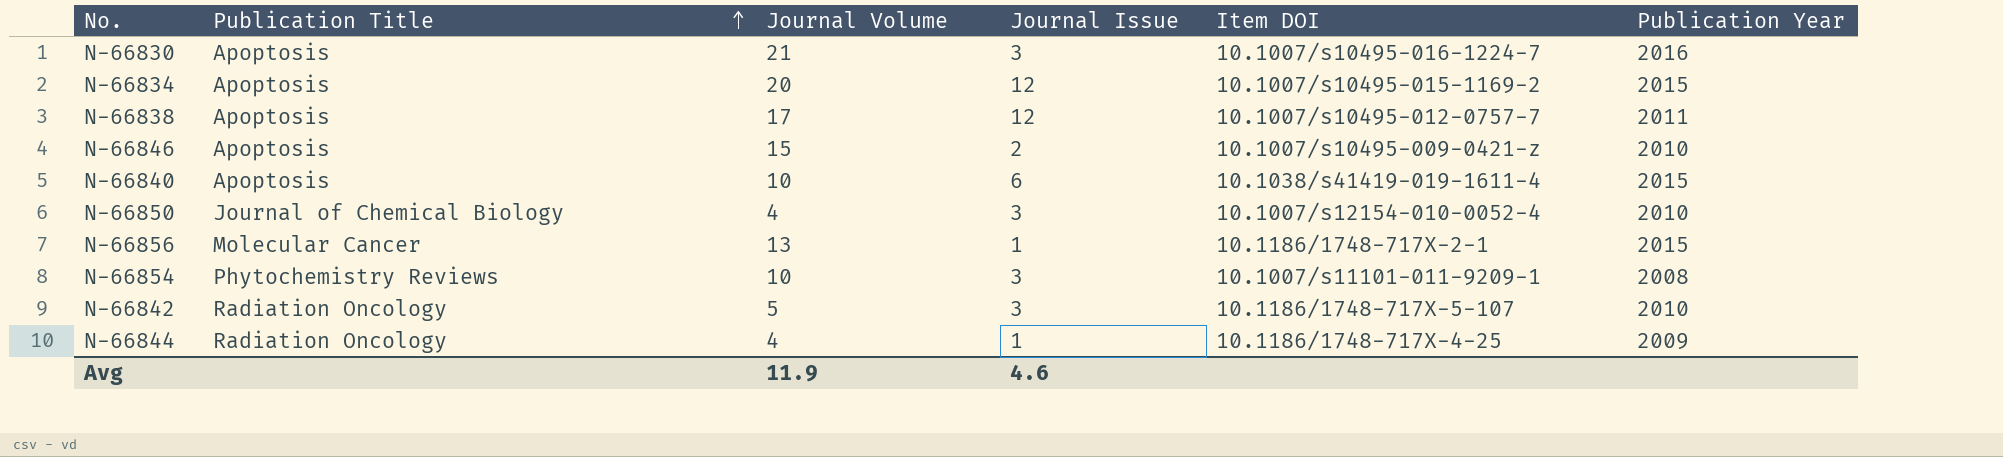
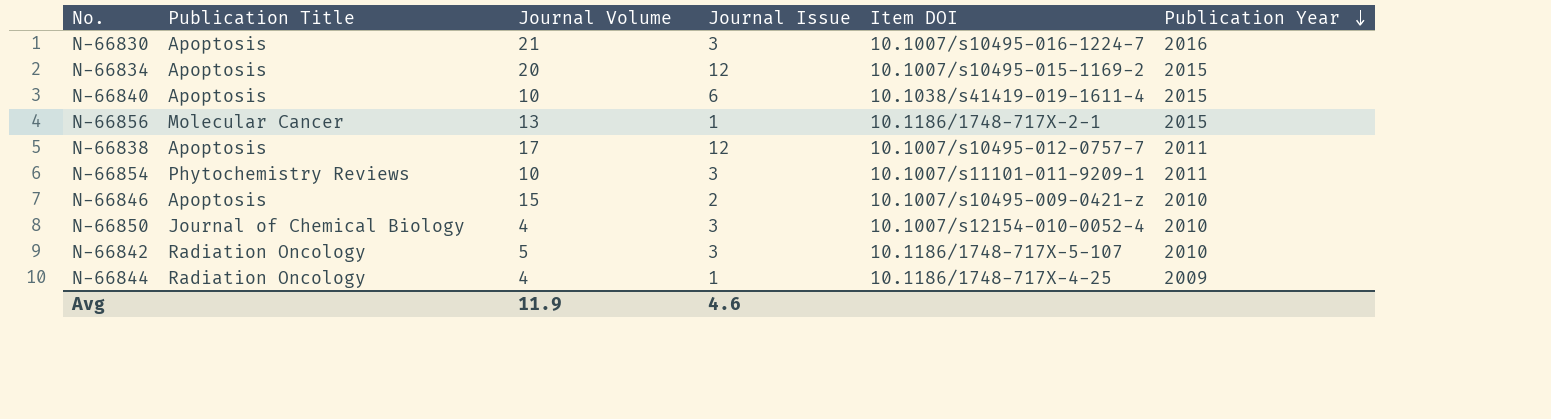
row order: Publication Title ascending -> Publication Year descending
N-66854 | Publication Year: 2008 -> 2011

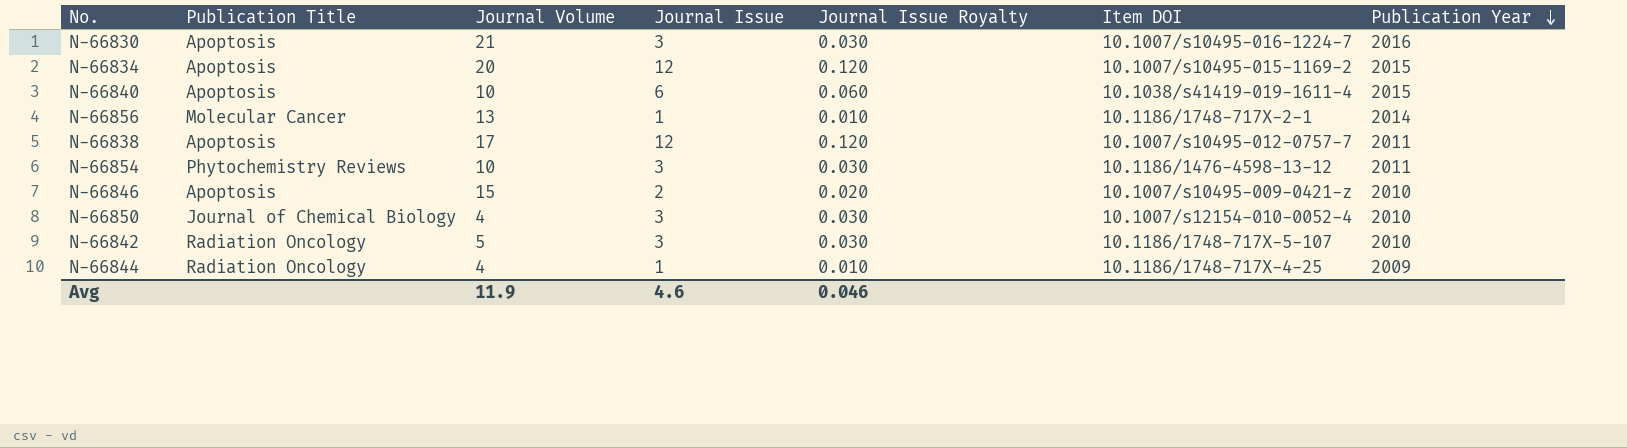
column Journal Issue Royalty | formula: none -> [Journal Issue] * 0.01
N-66856 | Publication Year: 2015 -> 2014
N-66854 | Item DOI: 10.1007/s11101-011-9209-1 -> 10.1186/1476-4598-13-12

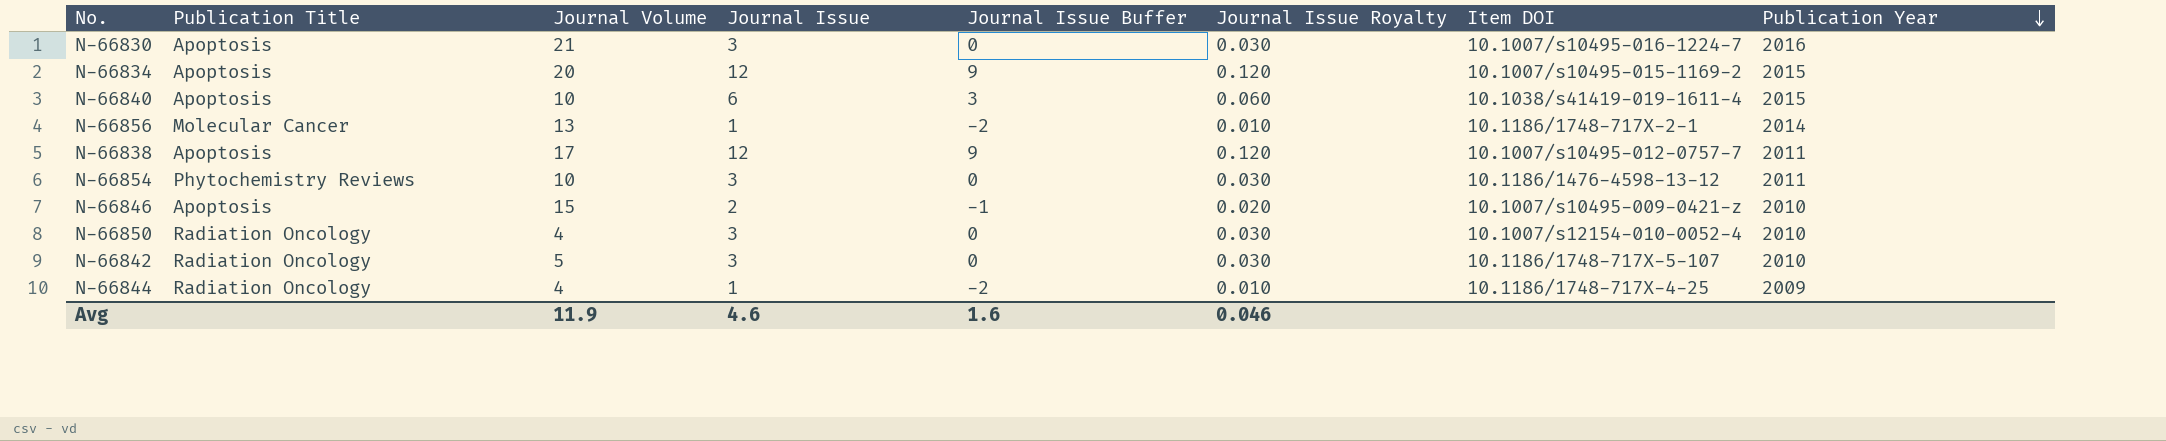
column Journal Issue Buffer | formula: none -> [Journal Issue] - 3
N-66850 | Publication Title: Journal of Chemical Biology -> Radiation Oncology

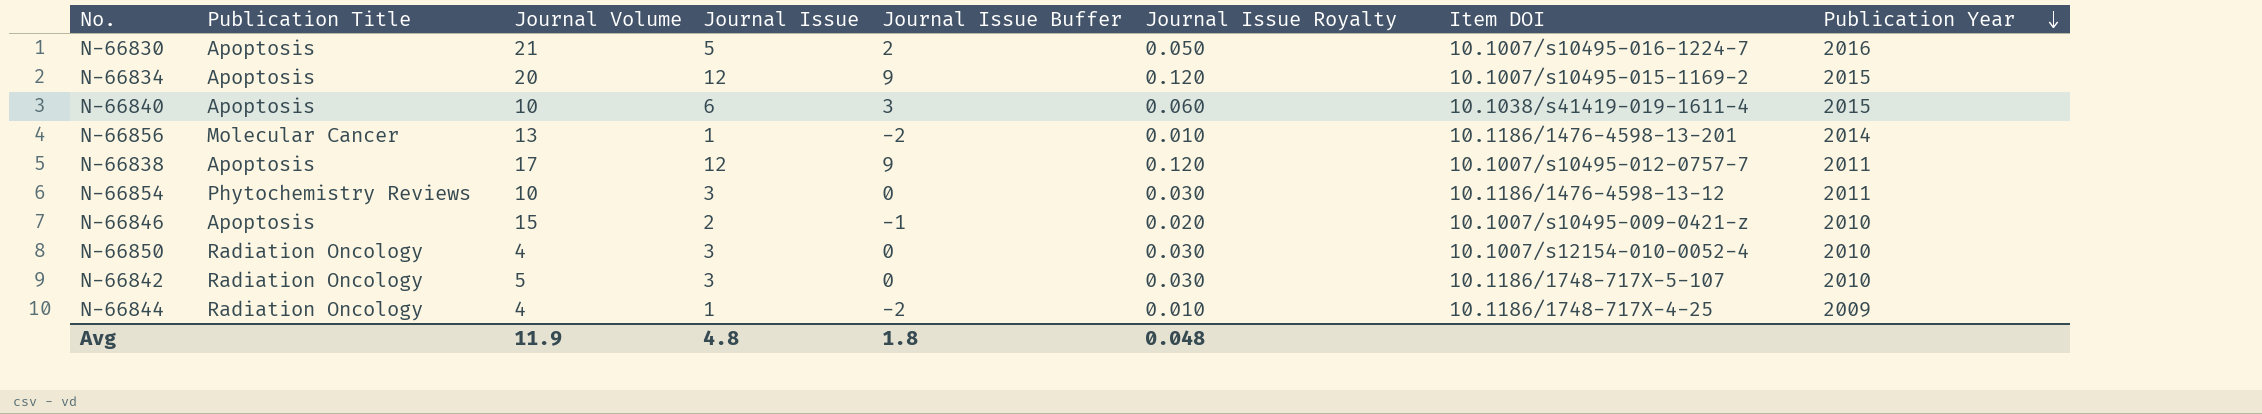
N-66830 | Journal Issue: 3 -> 5
N-66830 | Journal Issue Buffer: 0 -> 2
N-66830 | Journal Issue Royalty: 0.030 -> 0.050
N-66856 | Item DOI: 10.1186/1748-717X-2-1 -> 10.1186/1476-4598-13-201
Avg | Journal Issue: 4.6 -> 4.8
Avg | Journal Issue Buffer: 1.6 -> 1.8
Avg | Journal Issue Royalty: 0.046 -> 0.048

